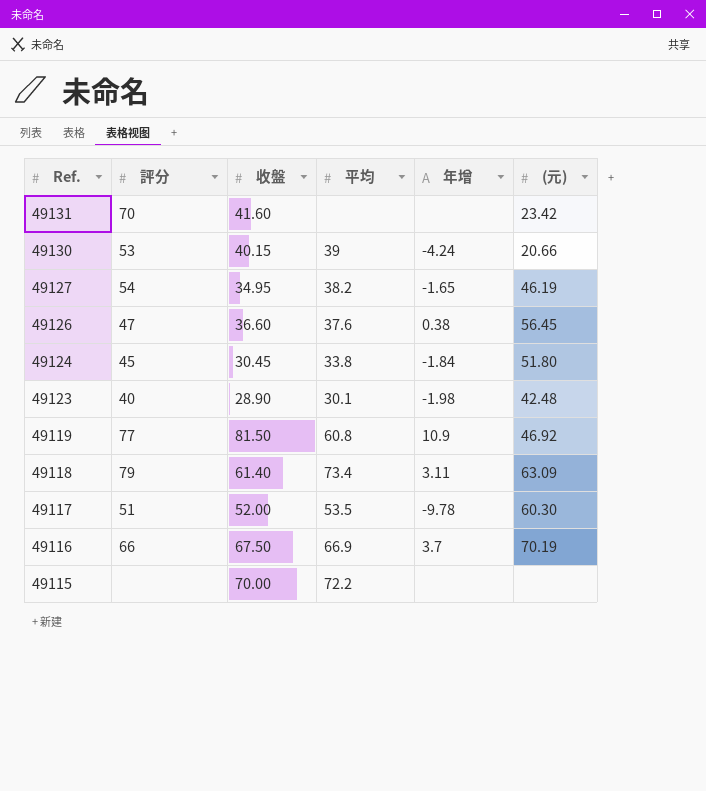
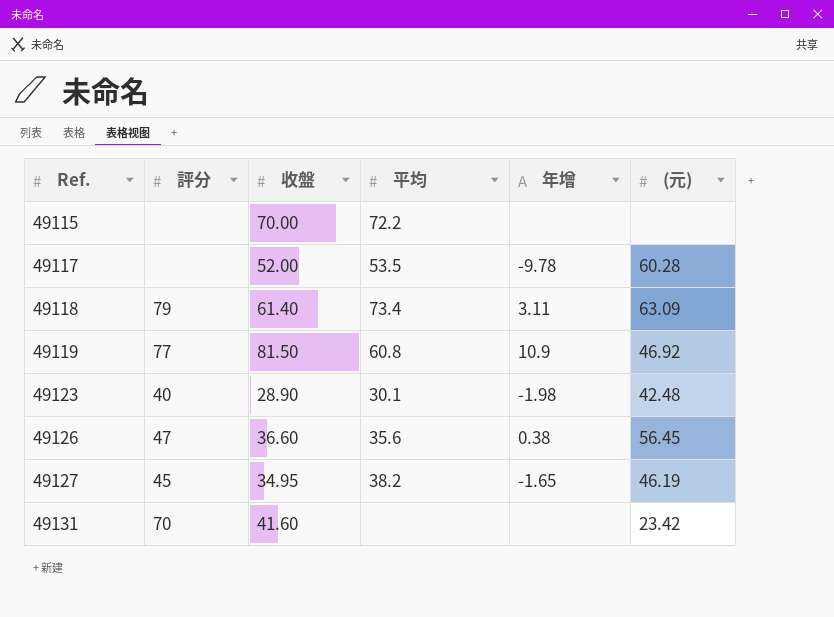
row order: Ref. descending -> Ref. ascending
row 49130: 53 | 40.15 | 39 | -4.24 | 20.66 -> none
row 49124: 45 | 30.45 | 33.8 | -1.84 | 51.80 -> none
row 49116: 66 | 67.50 | 66.9 | 3.7 | 70.19 -> none
49117 | 評分: 51 -> none
49117 | (元): 60.30 -> 60.28
49126 | 平均: 37.6 -> 35.6
49127 | 評分: 54 -> 45

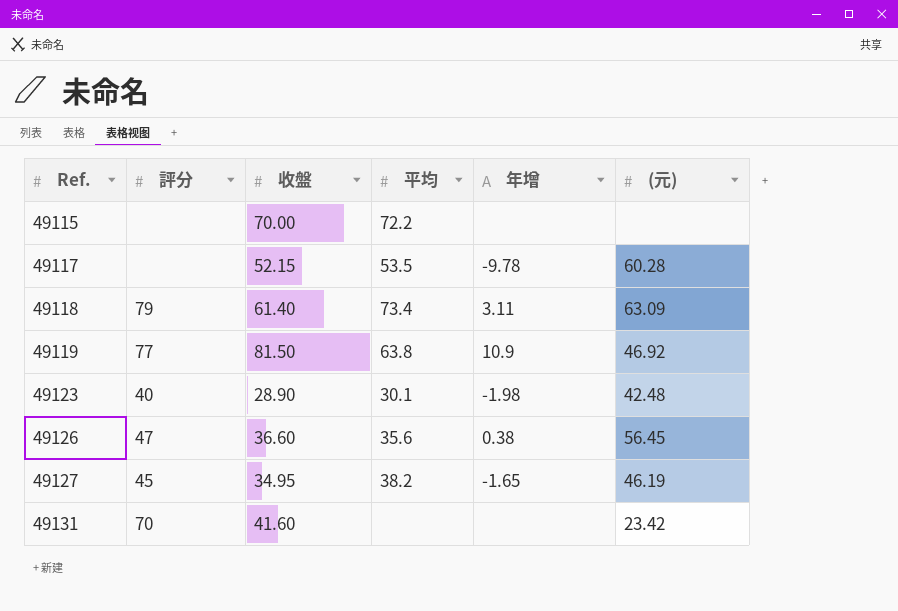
49117 | 收盤: 52.00 -> 52.15
49119 | 平均: 60.8 -> 63.8

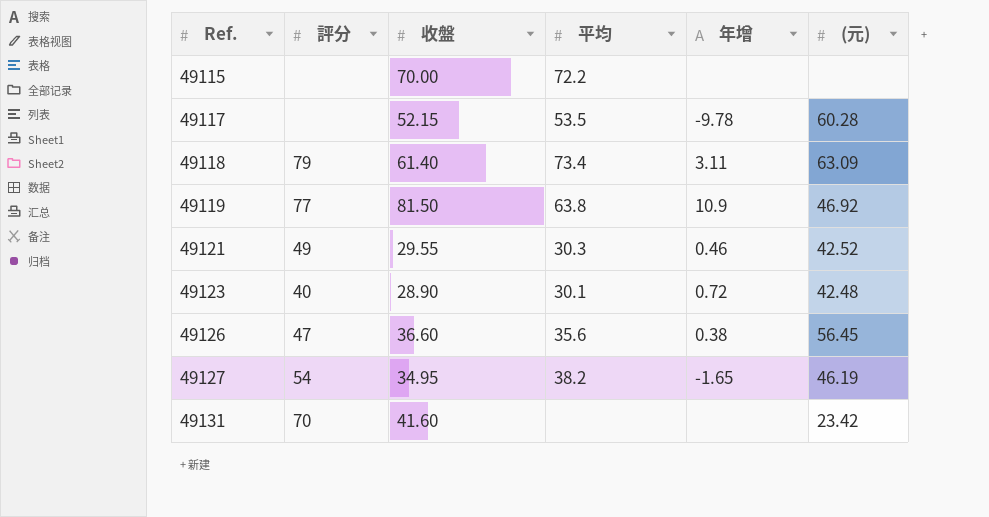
row 49121: none -> 49 | 29.55 | 30.3 | 0.46 | 42.52
49123 | 年增: -1.98 -> 0.72
49127 | 評分: 45 -> 54

